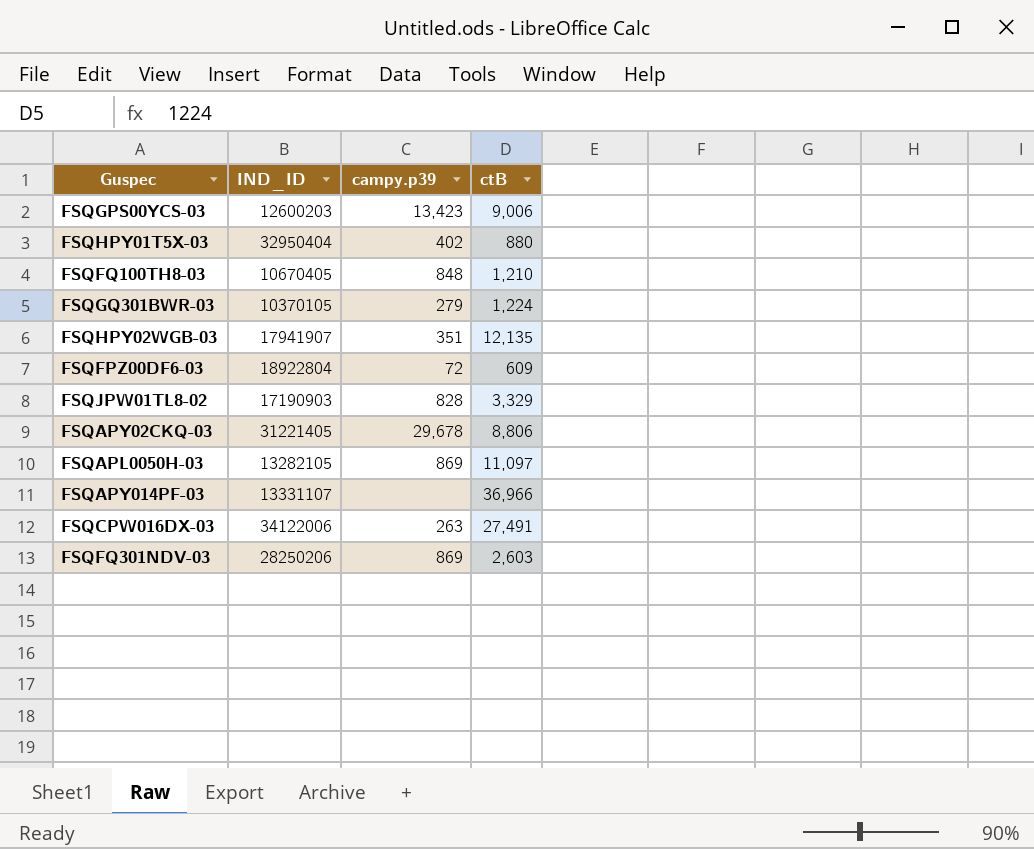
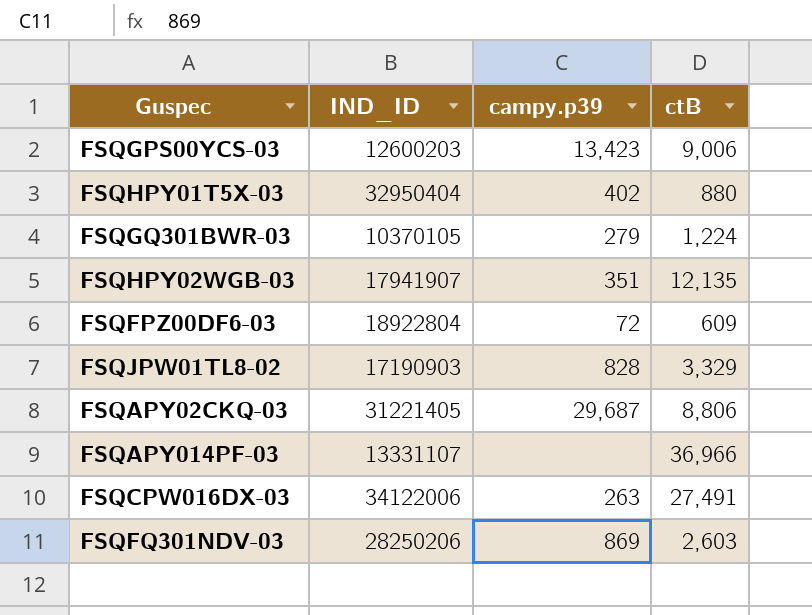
row FSQFQ100TH8-03: 10670405 | 848 | 1,210 -> none
row FSQAPL0050H-03: 13282105 | 869 | 11,097 -> none
FSQAPY02CKQ-03 | campy.p39: 29,678 -> 29,687

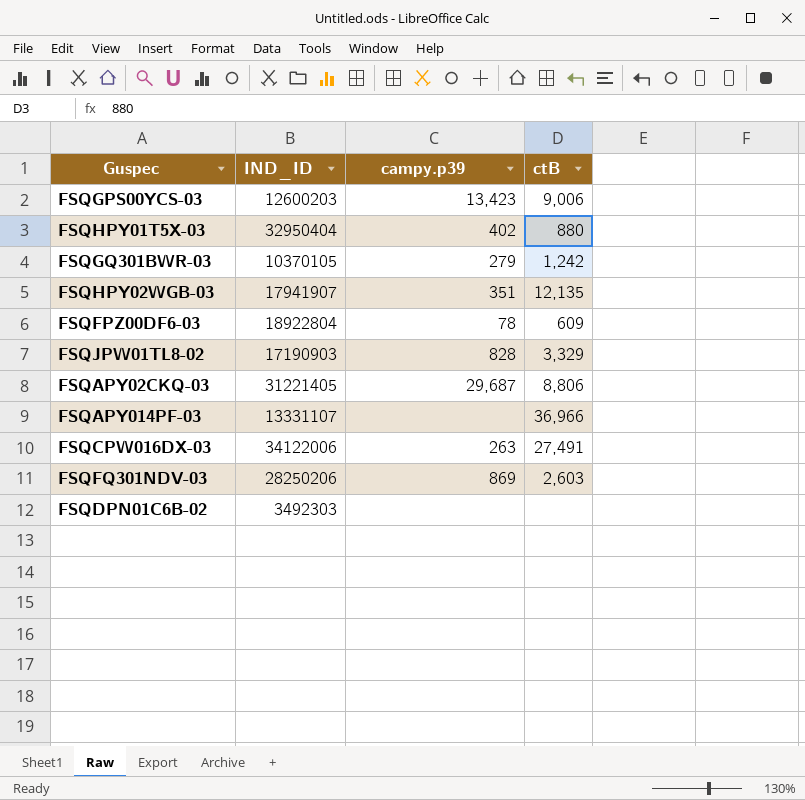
FSQGQ301BWR-03 | ctB: 1,224 -> 1,242
FSQFPZ00DF6-03 | campy.p39: 72 -> 78
row FSQDPN01C6B-02: none -> 3492303 | none | none

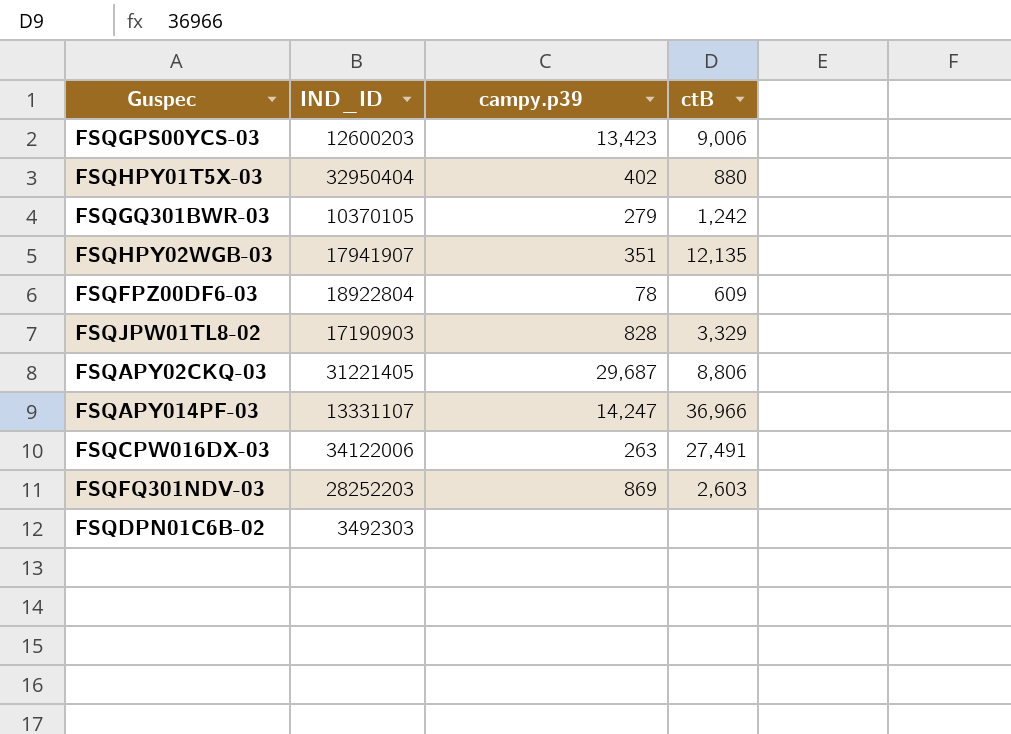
FSQAPY014PF-03 | campy.p39: none -> 14,247
FSQFQ301NDV-03 | IND_ID: 28250206 -> 28252203

